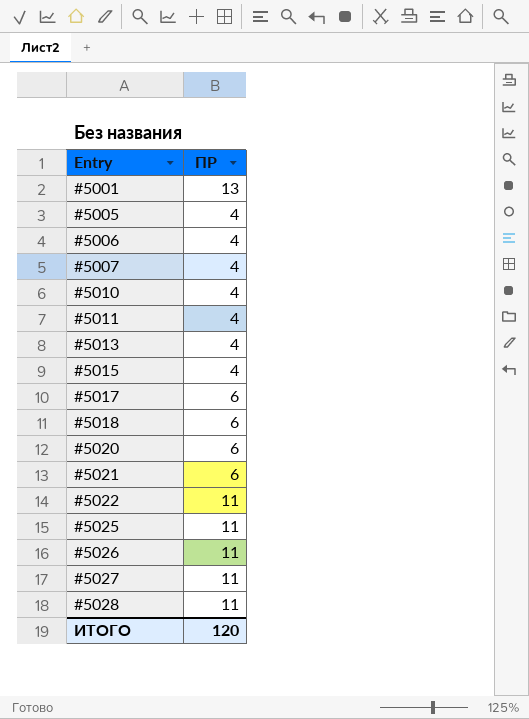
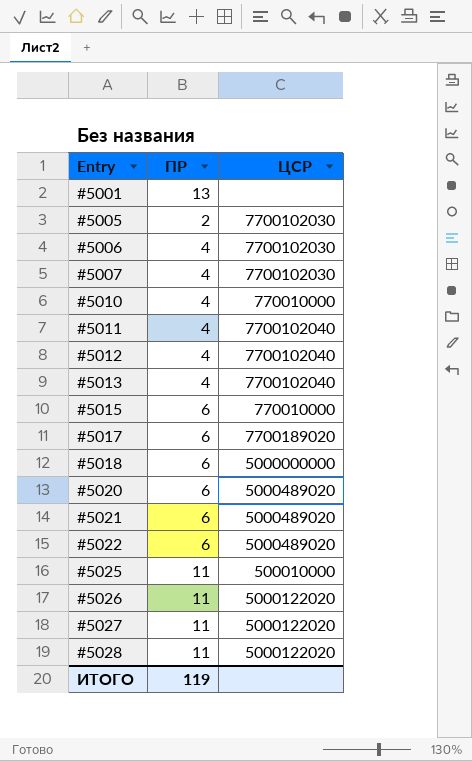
column ЦСР | position: none -> 3
#5005 | ПР: 4 -> 2
row #5012: none -> 4 | 7700102040
#5015 | ПР: 4 -> 6
#5022 | ПР: 11 -> 6
ИТОГО | ПР: 120 -> 119

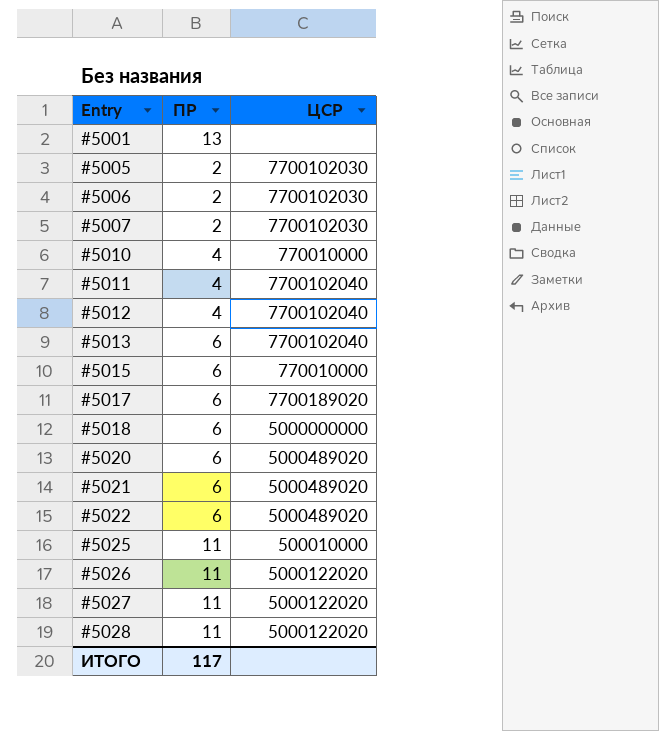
#5006 | ПР: 4 -> 2
#5007 | ПР: 4 -> 2
#5013 | ПР: 4 -> 6
ИТОГО | ПР: 119 -> 117

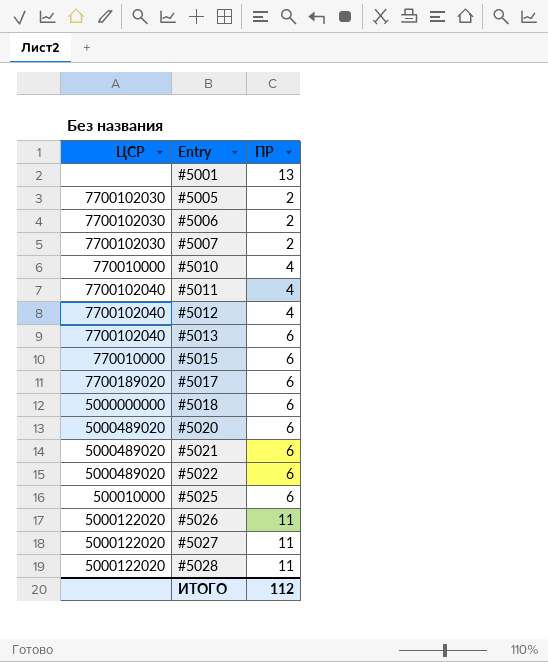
column ЦСР | position: 3 -> 1
#5025 | ПР: 11 -> 6
ИТОГО | ПР: 117 -> 112

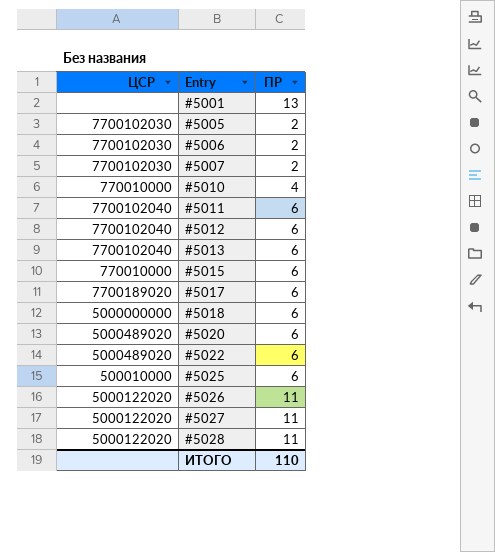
row #5021: 5000489020 | 6 -> none
#5011 | ПР: 4 -> 6
#5012 | ПР: 4 -> 6
ИТОГО | ПР: 112 -> 110

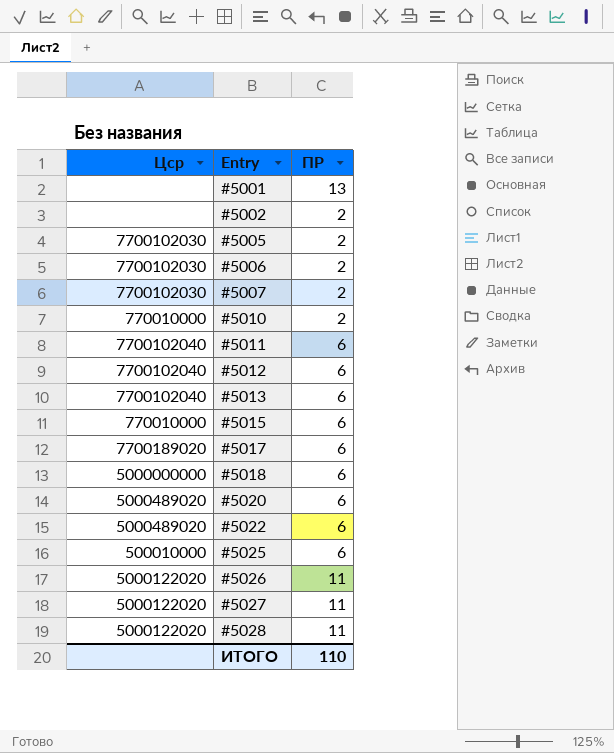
column name: ЦСР -> Цср
row #5002: none -> none | 2
#5010 | ПР: 4 -> 2

